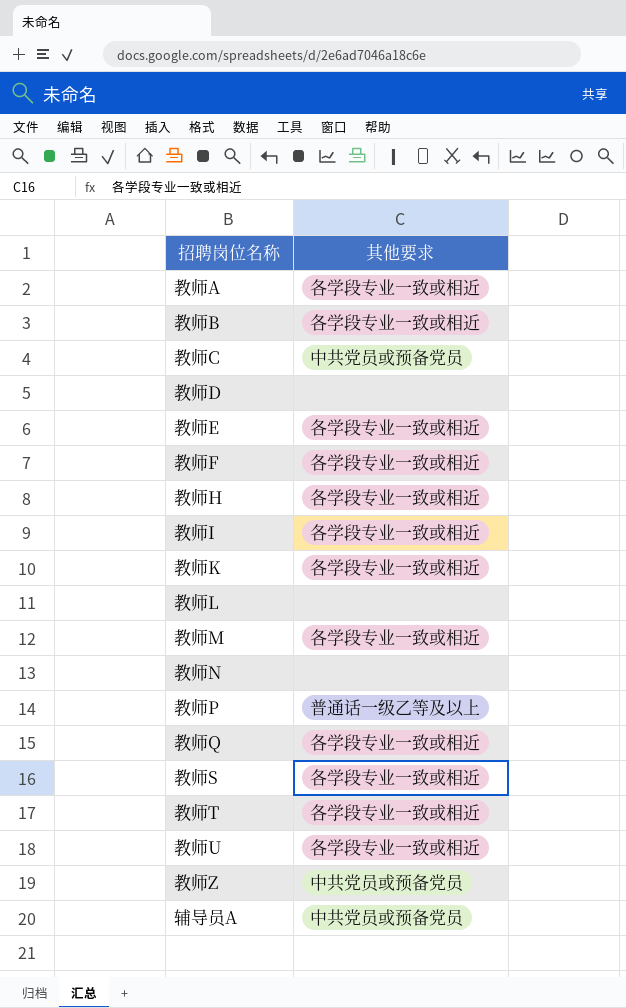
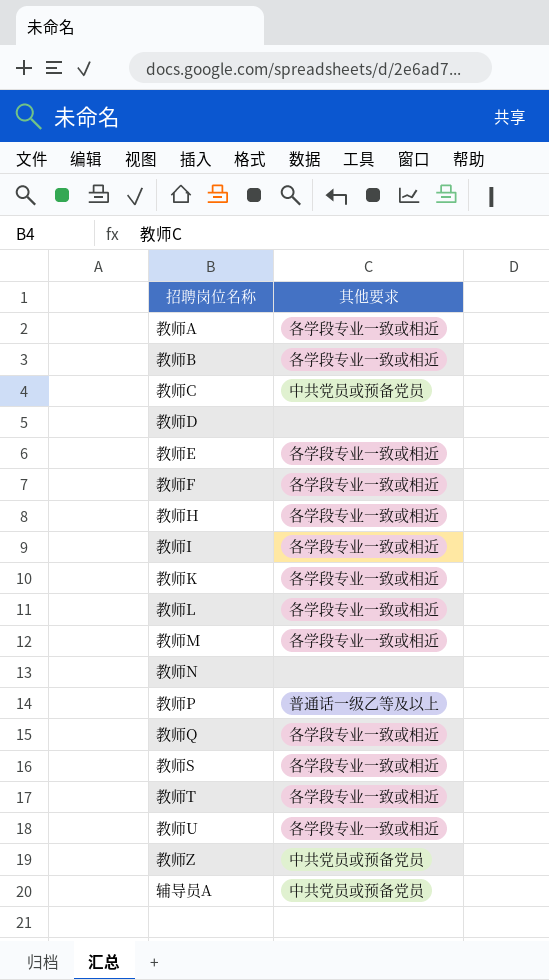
教师L | 其他要求: none -> 各学段专业一致或相近

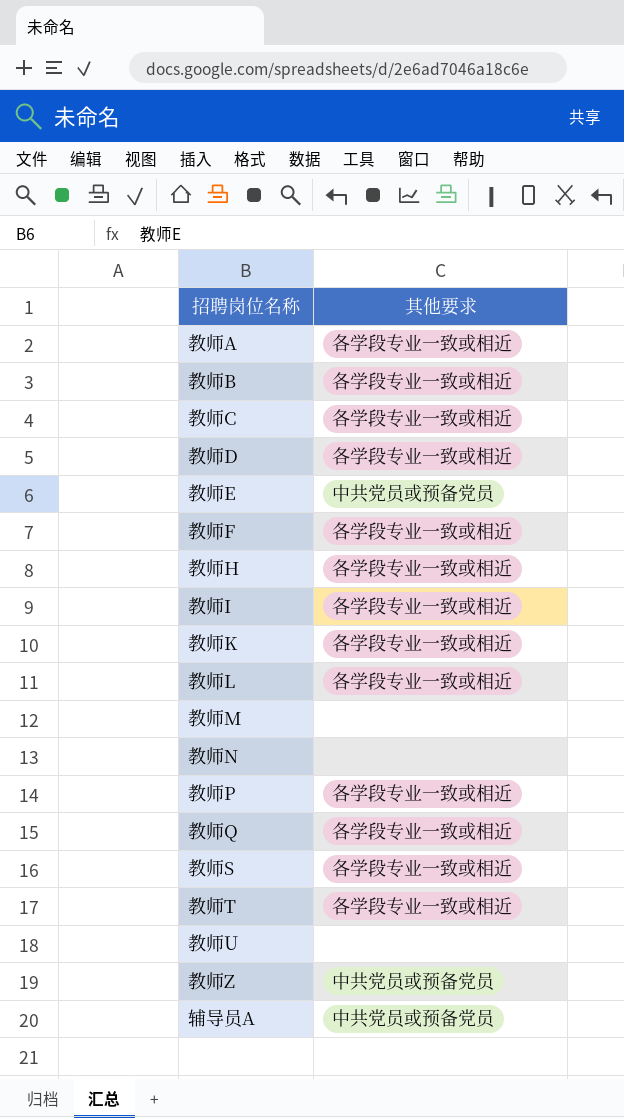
教师C | 其他要求: 中共党员或预备党员 -> 各学段专业一致或相近
教师D | 其他要求: none -> 各学段专业一致或相近
教师E | 其他要求: 各学段专业一致或相近 -> 中共党员或预备党员
教师M | 其他要求: 各学段专业一致或相近 -> none
教师P | 其他要求: 普通话一级乙等及以上 -> 各学段专业一致或相近
教师U | 其他要求: 各学段专业一致或相近 -> none

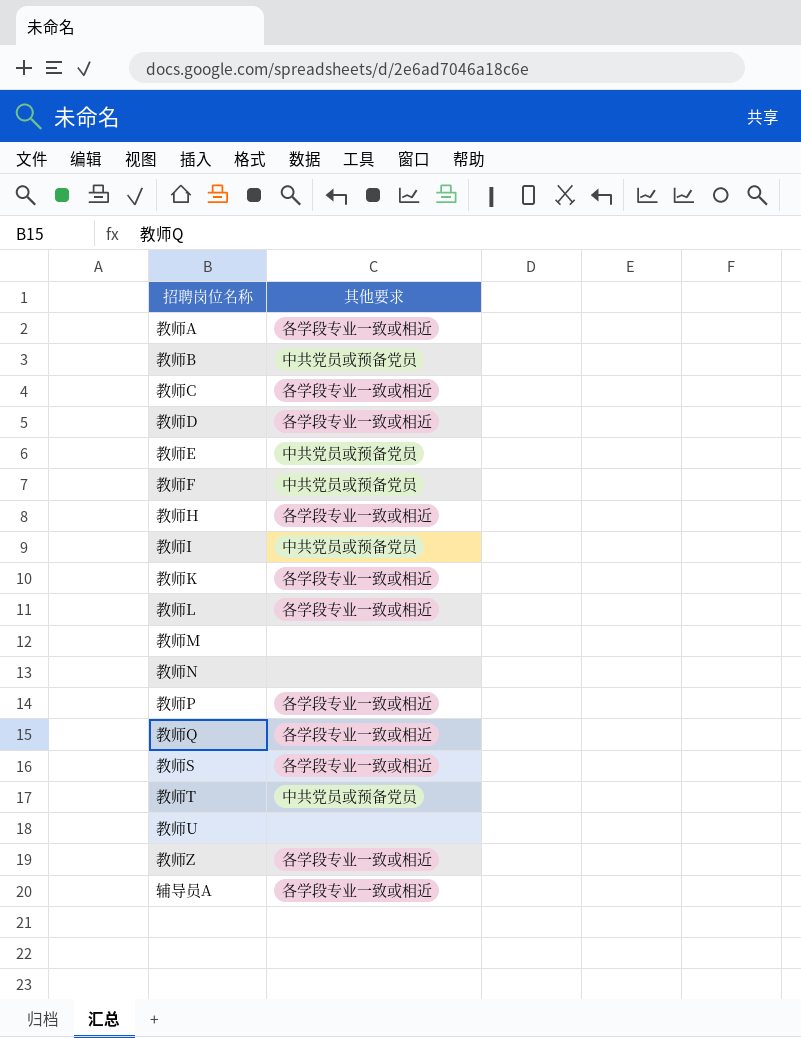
教师B | 其他要求: 各学段专业一致或相近 -> 中共党员或预备党员
教师F | 其他要求: 各学段专业一致或相近 -> 中共党员或预备党员
教师I | 其他要求: 各学段专业一致或相近 -> 中共党员或预备党员
教师T | 其他要求: 各学段专业一致或相近 -> 中共党员或预备党员
教师Z | 其他要求: 中共党员或预备党员 -> 各学段专业一致或相近
辅导员A | 其他要求: 中共党员或预备党员 -> 各学段专业一致或相近

